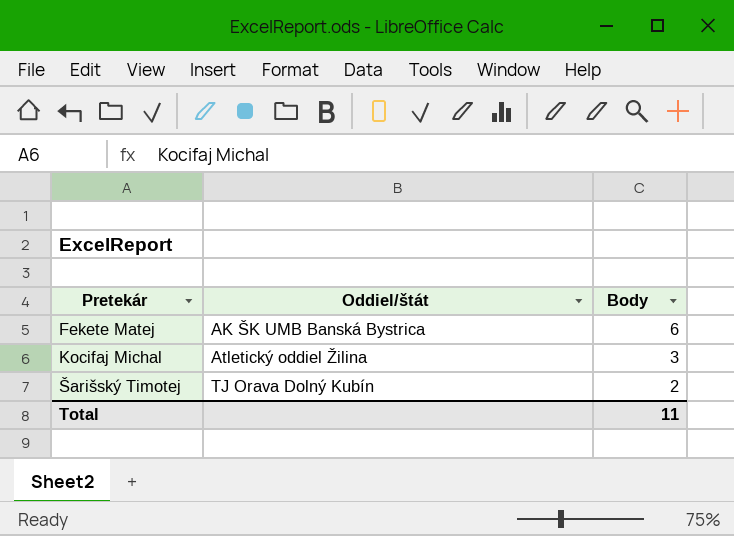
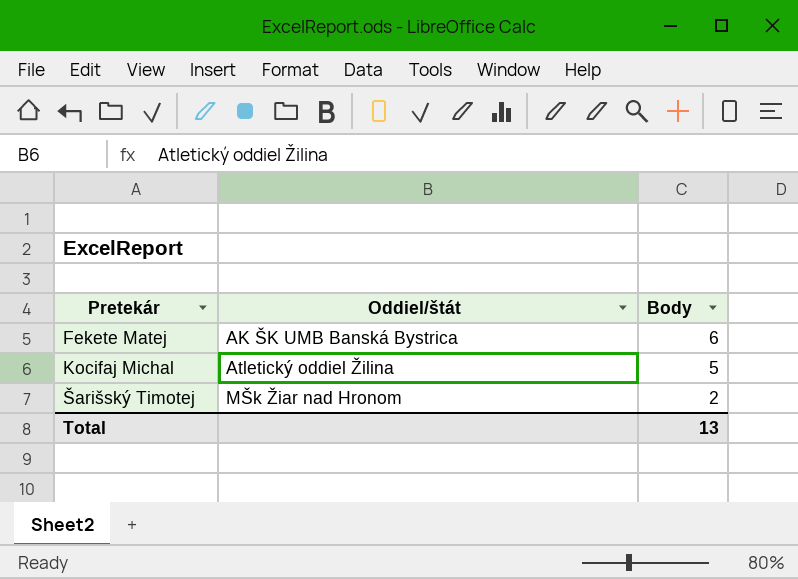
Kocifaj Michal | Body: 3 -> 5
Šarišský Timotej | Oddiel/štát: TJ Orava Dolný Kubín -> MŠk Žiar nad Hronom
Total | Body: 11 -> 13

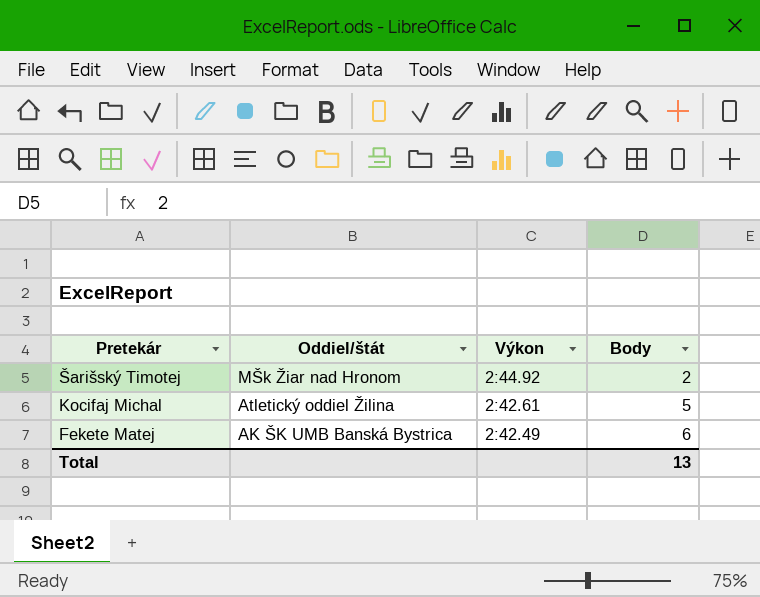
row order: Pretekár ascending -> Pretekár descending
column Výkon | position: none -> 3

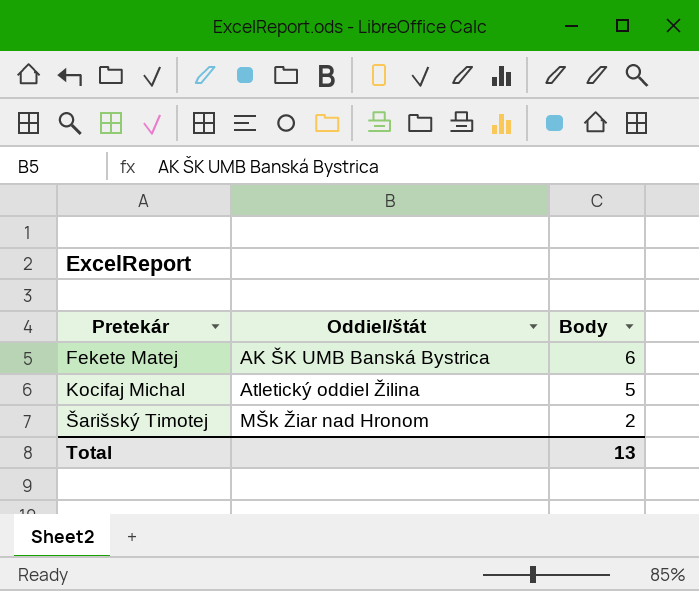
row order: Pretekár descending -> Pretekár ascending
column Výkon | position: 3 -> none

